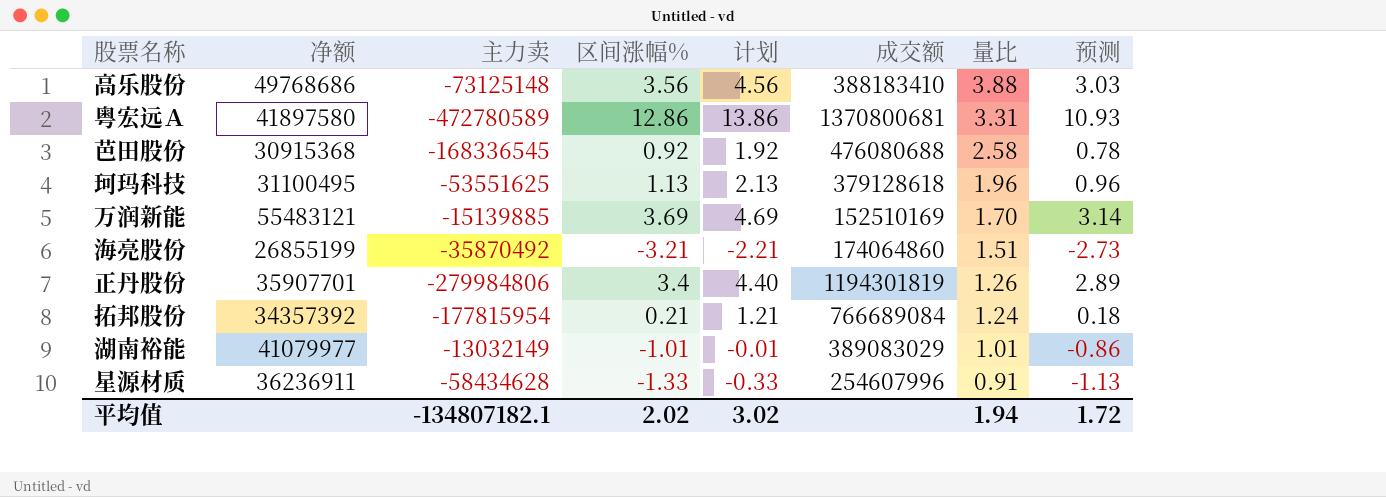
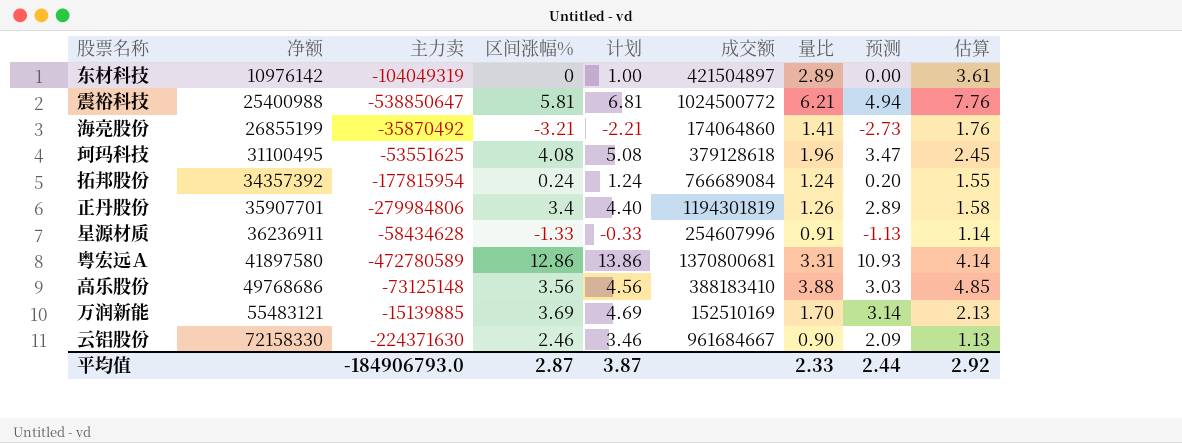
row order: 量比 descending -> 净额 ascending
column 估算 | formula: none -> [量比] * 1.25
row 芭田股份: 30915368 | -168336545 | 0.92 | 1.92 | 476080688 | 2.58 | 0.78 -> none
row 湖南裕能: 41079977 | -13032149 | -1.01 | -0.01 | 389083029 | 1.01 | -0.86 -> none
row 东材科技: none -> 10976142 | -104049319 | 0 | 1.00 | 421504897 | 2.89 | 0.00 | 3.61
row 震裕科技: none -> 25400988 | -538850647 | 5.81 | 6.81 | 1024500772 | 6.21 | 4.94 | 7.76
海亮股份 | 量比: 1.51 -> 1.41
珂玛科技 | 区间涨幅%: 1.13 -> 4.08
珂玛科技 | 计划: 2.13 -> 5.08
珂玛科技 | 预测: 0.96 -> 3.47
拓邦股份 | 区间涨幅%: 0.21 -> 0.24
拓邦股份 | 计划: 1.21 -> 1.24
拓邦股份 | 预测: 0.18 -> 0.20
row 云铝股份: none -> 72158330 | -224371630 | 2.46 | 3.46 | 961684667 | 0.90 | 2.09 | 1.13
平均值 | 主力卖: -134807182.1 -> -184906793.0
平均值 | 区间涨幅%: 2.02 -> 2.87
平均值 | 计划: 3.02 -> 3.87
平均值 | 量比: 1.94 -> 2.33
平均值 | 预测: 1.72 -> 2.44

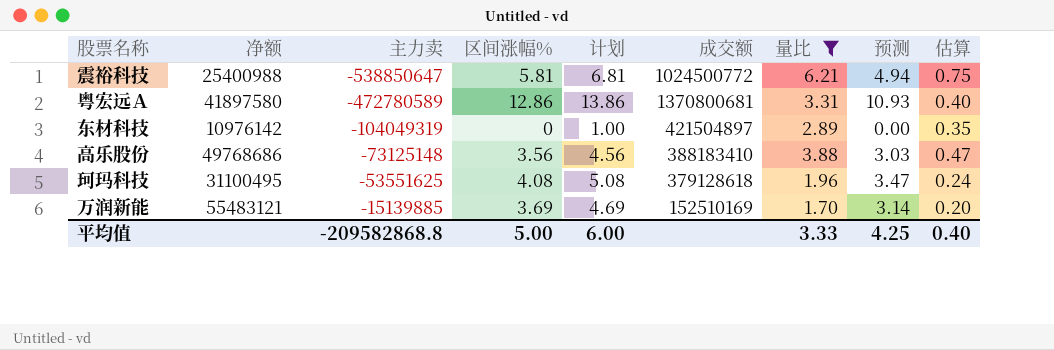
filter: none -> 量比 >= 1.70
row order: 净额 ascending -> 主力卖 ascending
column 估算 | formula: [量比] * 1.25 -> [量比] * 0.12
平均值 | 主力卖: -184906793.0 -> -209582868.8
平均值 | 区间涨幅%: 2.87 -> 5.00
平均值 | 计划: 3.87 -> 6.00
平均值 | 量比: 2.33 -> 3.33
平均值 | 预测: 2.44 -> 4.25
平均值 | 估算: 2.92 -> 0.40

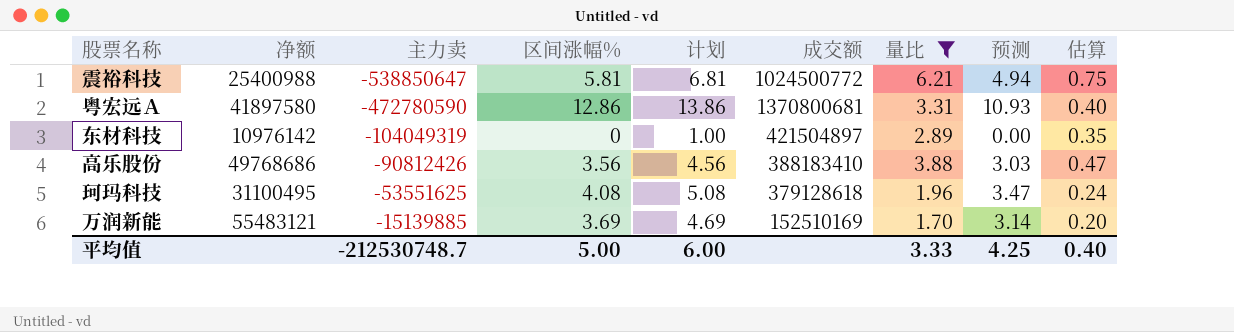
粤宏远Ａ | 主力卖: -472780589 -> -472780590
高乐股份 | 主力卖: -73125148 -> -90812426
平均值 | 主力卖: -209582868.8 -> -212530748.7

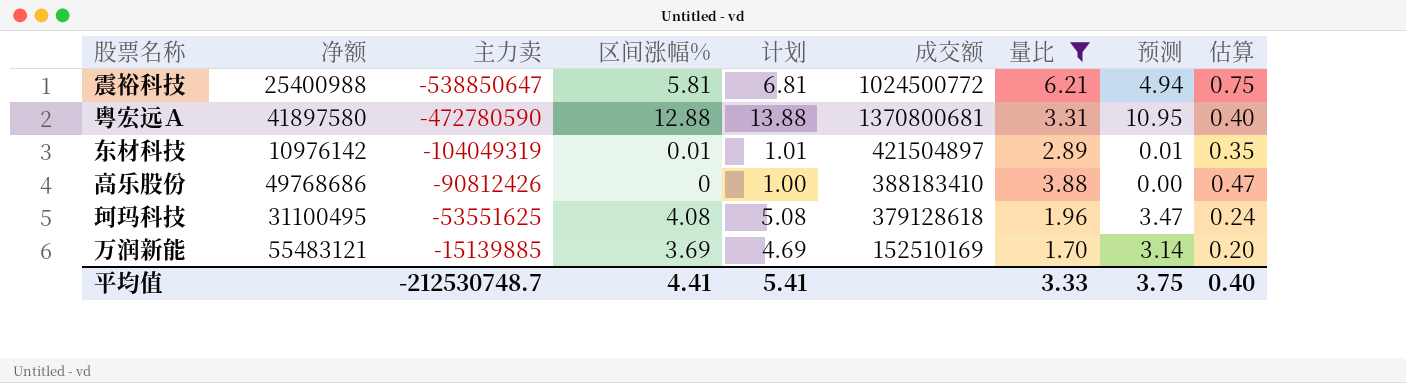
粤宏远Ａ | 区间涨幅%: 12.86 -> 12.88
粤宏远Ａ | 计划: 13.86 -> 13.88
粤宏远Ａ | 预测: 10.93 -> 10.95
东材科技 | 区间涨幅%: 0 -> 0.01
东材科技 | 计划: 1.00 -> 1.01
东材科技 | 预测: 0.00 -> 0.01
高乐股份 | 区间涨幅%: 3.56 -> 0
高乐股份 | 计划: 4.56 -> 1.00
高乐股份 | 预测: 3.03 -> 0.00
平均值 | 区间涨幅%: 5.00 -> 4.41
平均值 | 计划: 6.00 -> 5.41
平均值 | 预测: 4.25 -> 3.75

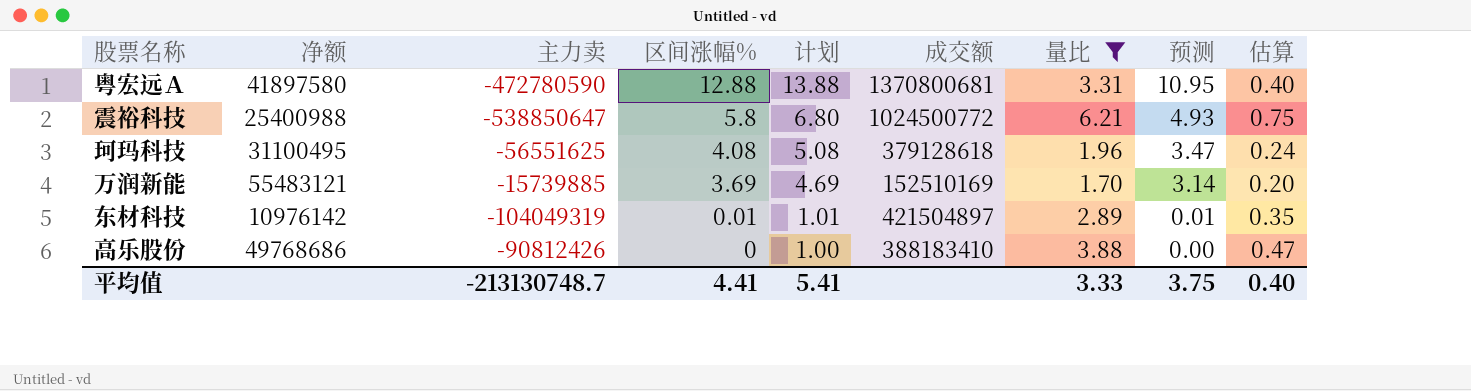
row order: 主力卖 ascending -> 区间涨幅% descending
震裕科技 | 区间涨幅%: 5.81 -> 5.8
震裕科技 | 计划: 6.81 -> 6.80
震裕科技 | 预测: 4.94 -> 4.93
珂玛科技 | 主力卖: -53551625 -> -56551625
万润新能 | 主力卖: -15139885 -> -15739885
平均值 | 主力卖: -212530748.7 -> -213130748.7

